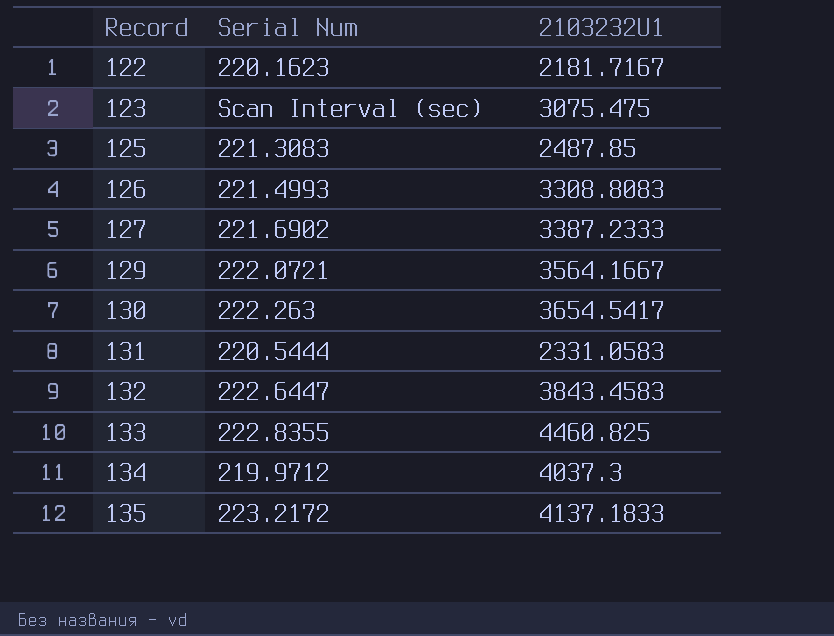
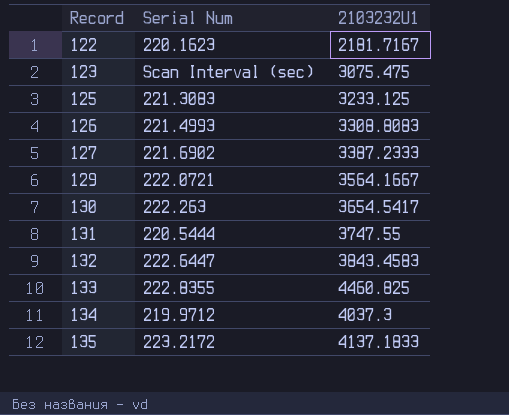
125 | 2103232U1: 2487.85 -> 3233.125
131 | 2103232U1: 2331.0583 -> 3747.55

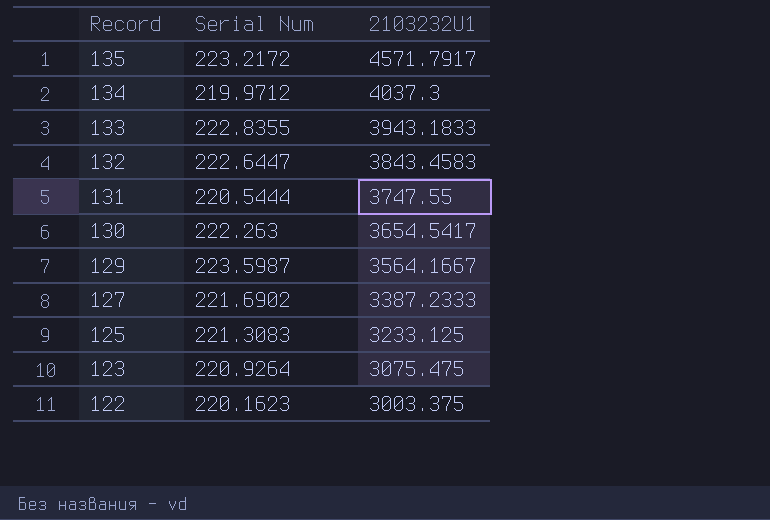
row order: Record ascending -> Record descending
row 126: 221.4993 | 3308.8083 -> none
135 | 2103232U1: 4137.1833 -> 4571.7917
133 | 2103232U1: 4460.825 -> 3943.1833
129 | Serial Num: 222.0721 -> 223.5987
123 | Serial Num: Scan Interval (sec) -> 220.9264
122 | 2103232U1: 2181.7167 -> 3003.375

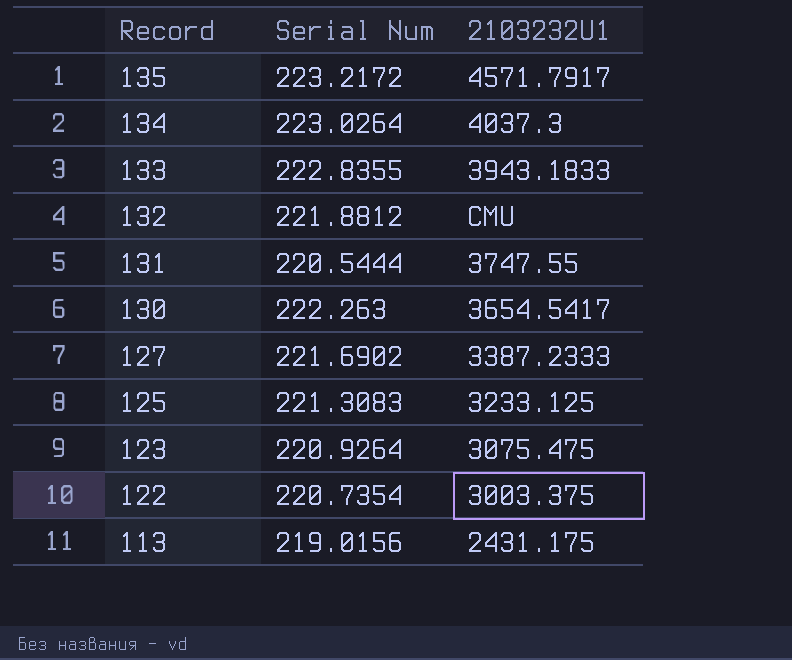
row 129: 223.5987 | 3564.1667 -> none
134 | Serial Num: 219.9712 -> 223.0264
132 | Serial Num: 222.6447 -> 221.8812
132 | 2103232U1: 3843.4583 -> CMU
122 | Serial Num: 220.1623 -> 220.7354
row 113: none -> 219.0156 | 2431.175

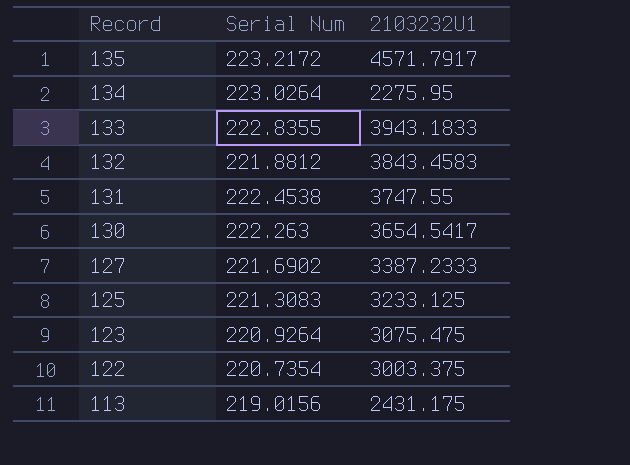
134 | 2103232U1: 4037.3 -> 2275.95
132 | 2103232U1: CMU -> 3843.4583
131 | Serial Num: 220.5444 -> 222.4538

